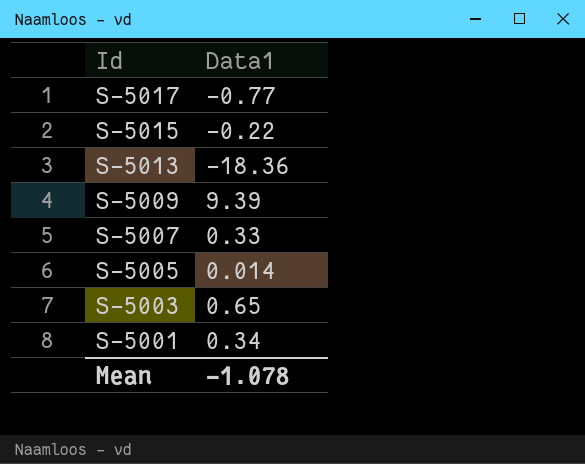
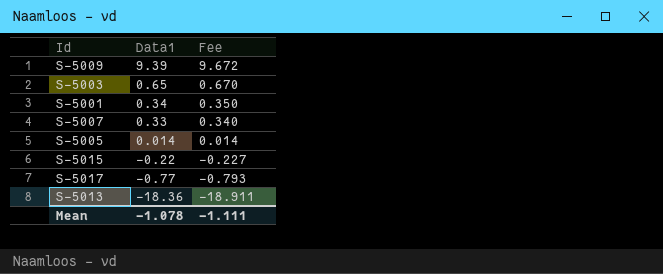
row order: Id descending -> Data1 descending
column Fee | formula: none -> [Data1] * 1.03

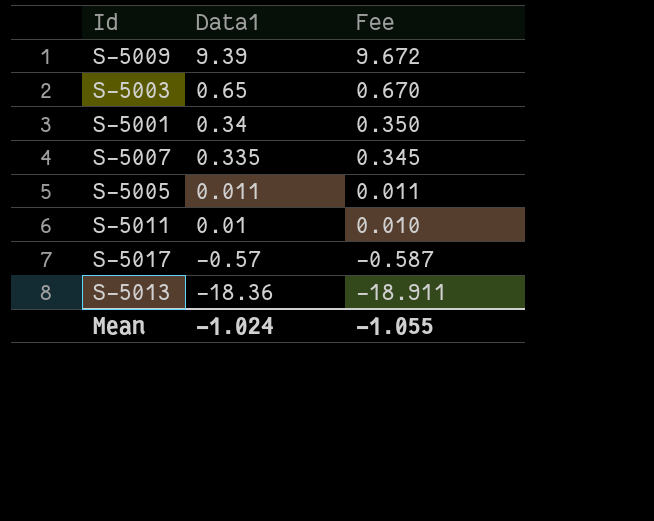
row S-5015: -0.22 | -0.227 -> none
S-5007 | Data1: 0.33 -> 0.335
S-5007 | Fee: 0.340 -> 0.345
S-5005 | Data1: 0.014 -> 0.011
S-5005 | Fee: 0.014 -> 0.011
row S-5011: none -> 0.01 | 0.010
S-5017 | Data1: -0.77 -> -0.57
S-5017 | Fee: -0.793 -> -0.587
Mean | Data1: -1.078 -> -1.024
Mean | Fee: -1.111 -> -1.055

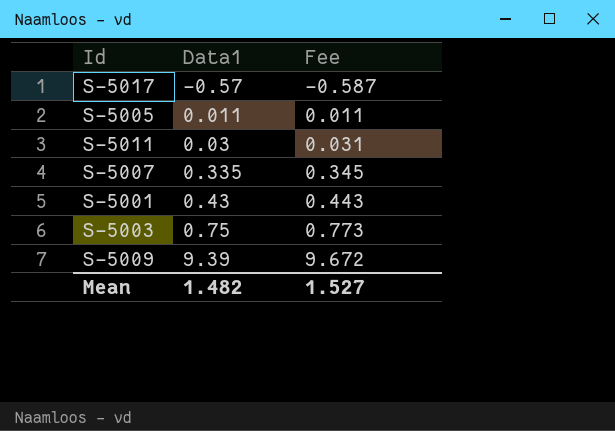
row order: Data1 descending -> Data1 ascending
row S-5013: -18.36 | -18.911 -> none
S-5011 | Data1: 0.01 -> 0.03
S-5011 | Fee: 0.010 -> 0.031
S-5001 | Data1: 0.34 -> 0.43
S-5001 | Fee: 0.350 -> 0.443
S-5003 | Data1: 0.65 -> 0.75
S-5003 | Fee: 0.670 -> 0.773
Mean | Data1: -1.024 -> 1.482
Mean | Fee: -1.055 -> 1.527

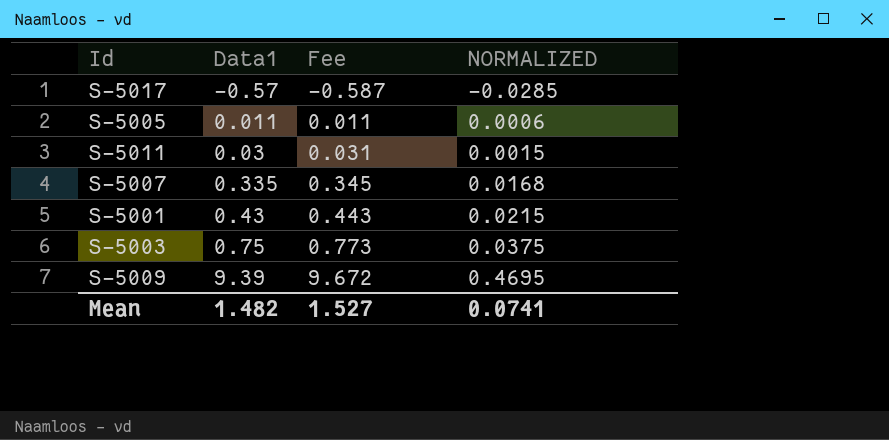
column NORMALIZED | formula: none -> [Data1] * 0.05

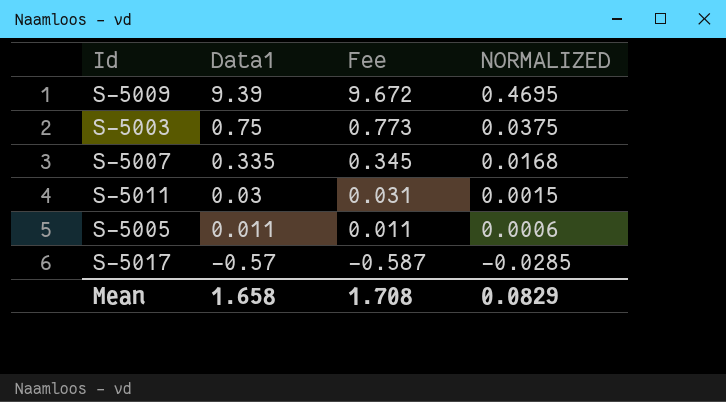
row order: Data1 ascending -> Data1 descending
row S-5001: 0.43 | 0.443 | 0.0215 -> none
Mean | Data1: 1.482 -> 1.658
Mean | Fee: 1.527 -> 1.708
Mean | NORMALIZED: 0.0741 -> 0.0829

